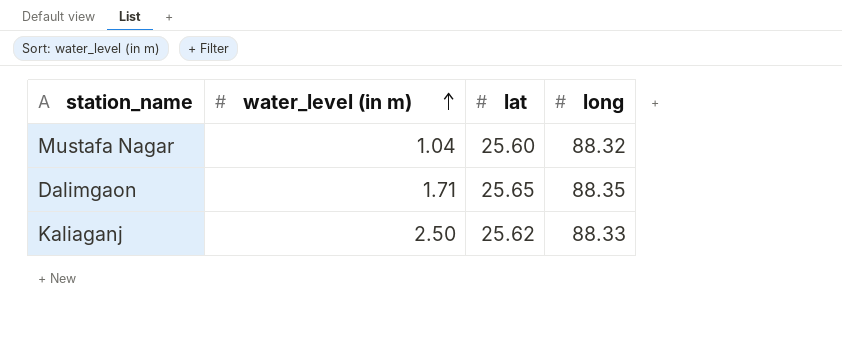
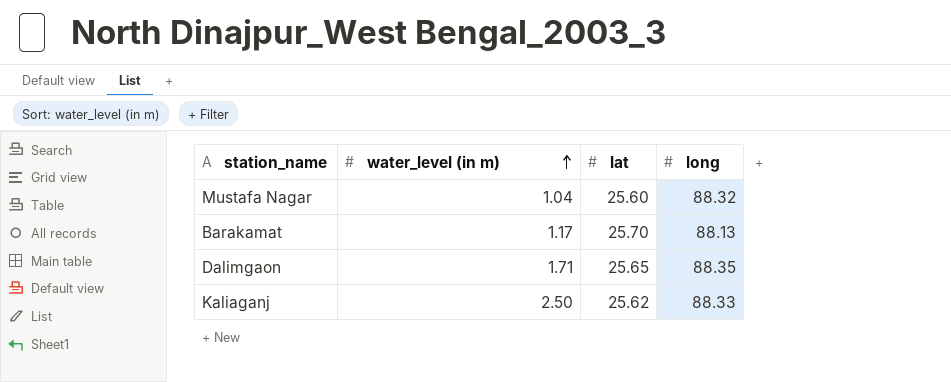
row Barakamat: none -> 1.17 | 25.70 | 88.13

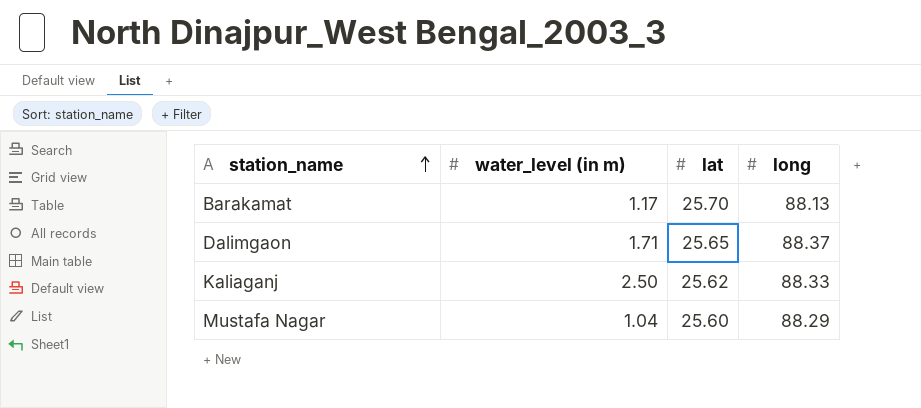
row order: water_level (in m) ascending -> station_name ascending
Dalimgaon | long: 88.35 -> 88.37
Mustafa Nagar | long: 88.32 -> 88.29

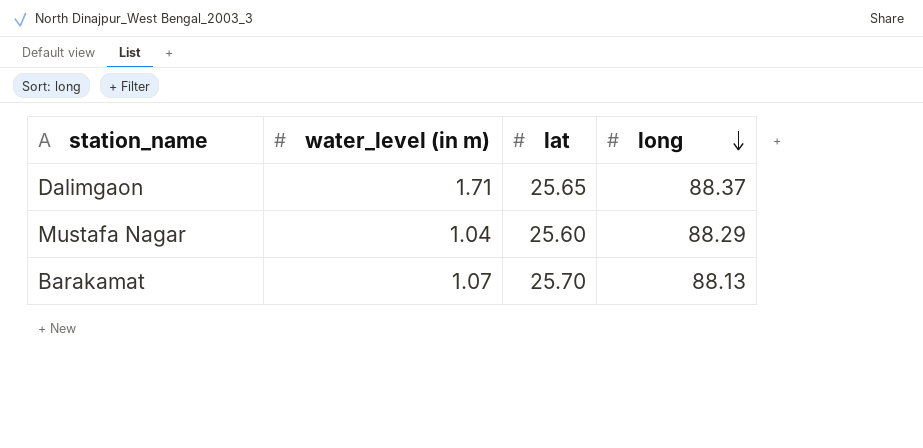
row order: station_name ascending -> long descending
row Kaliaganj: 2.50 | 25.62 | 88.33 -> none
Barakamat | water_level (in m): 1.17 -> 1.07

